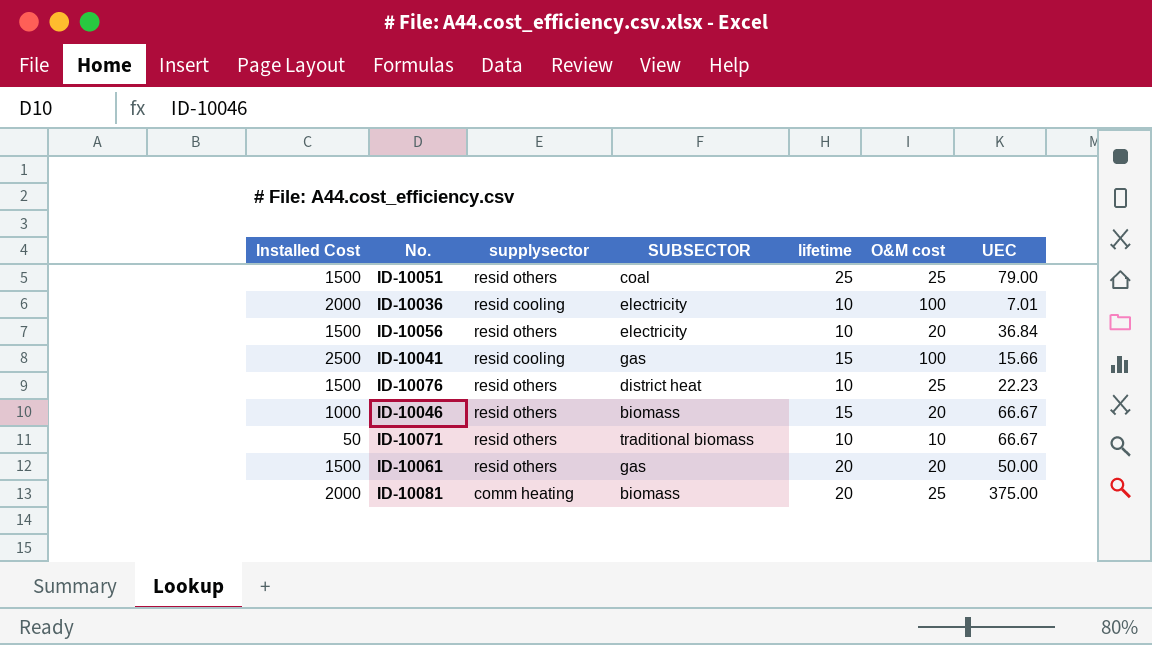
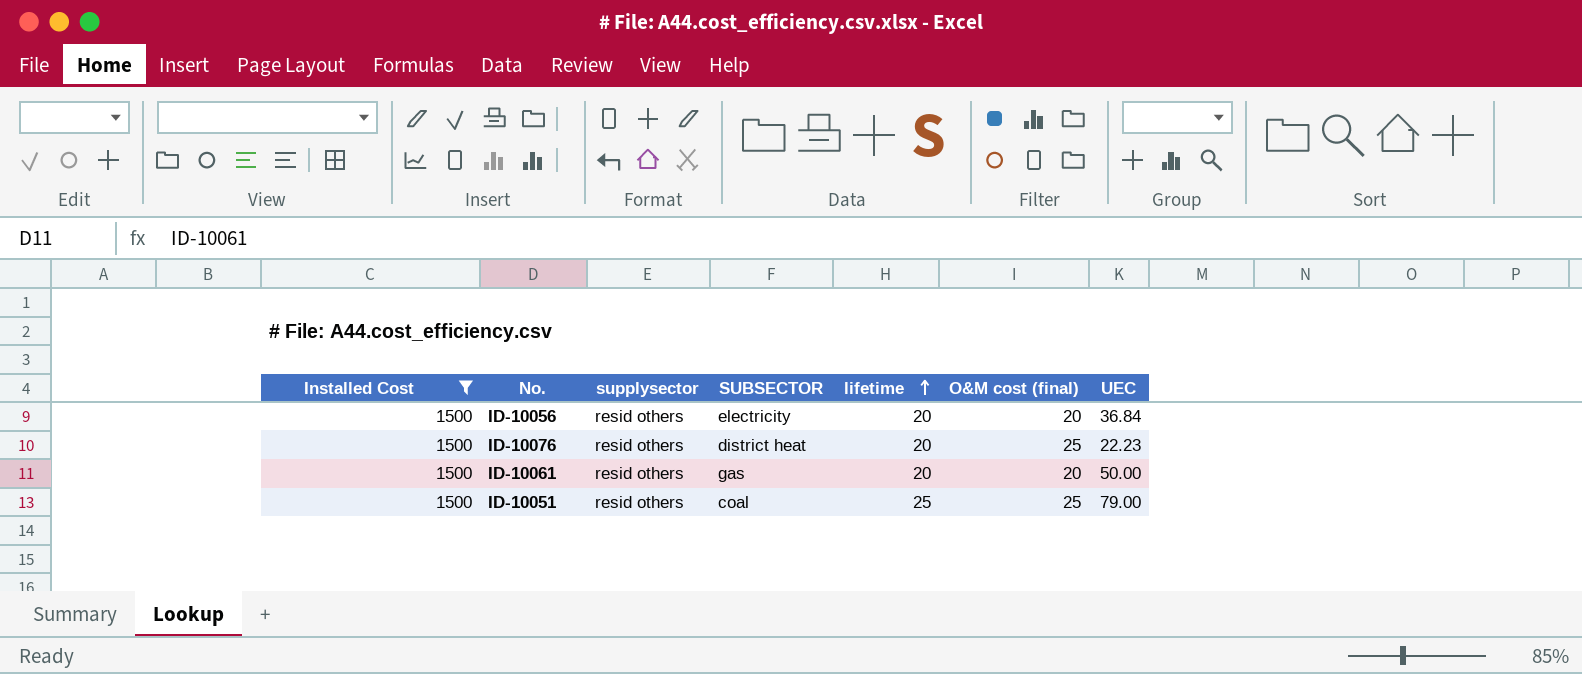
filter: none -> Installed Cost = 1500
row order: none -> lifetime ascending
column name: O&M cost -> O&M cost (final)
ID-10056 | lifetime: 10 -> 20
ID-10076 | lifetime: 10 -> 20

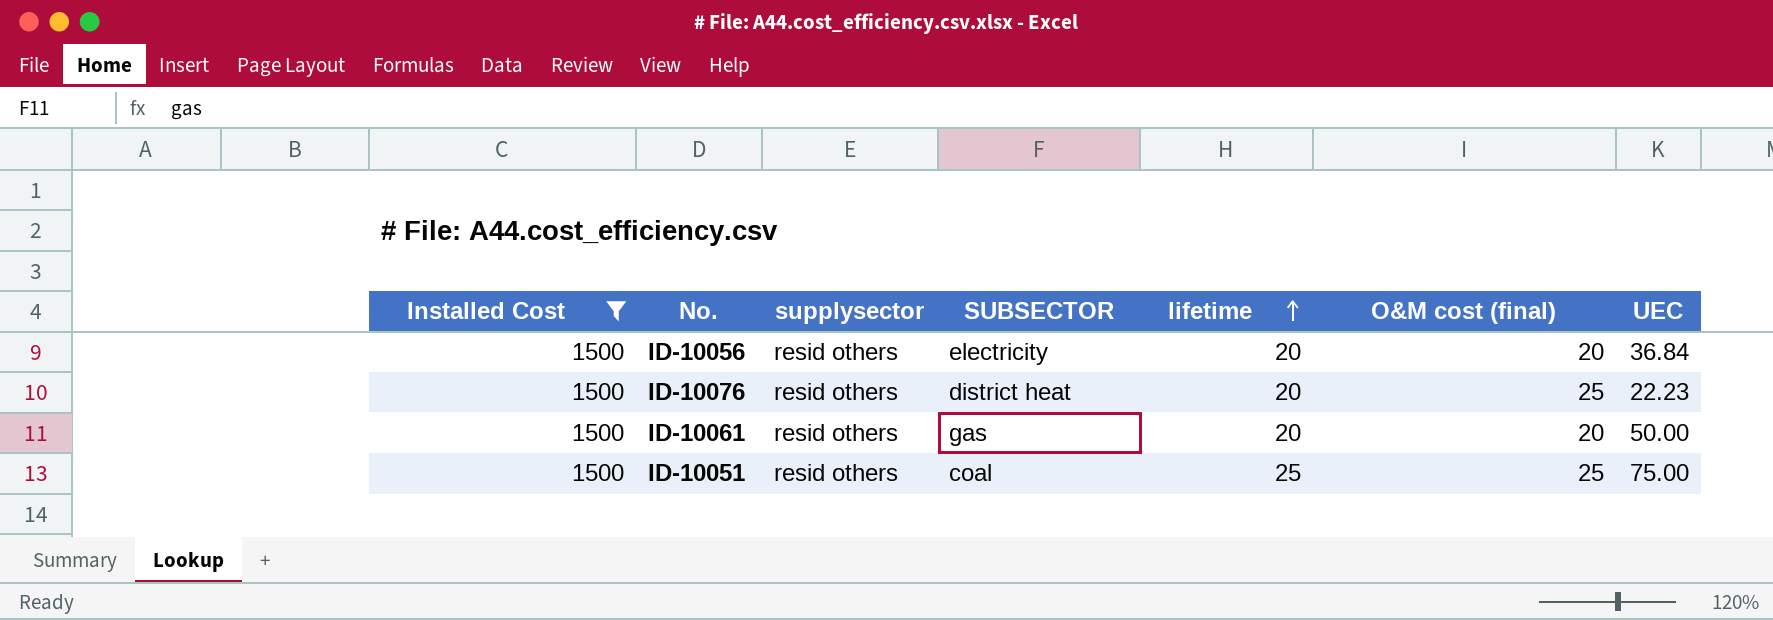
ID-10051 | UEC: 79.00 -> 75.00

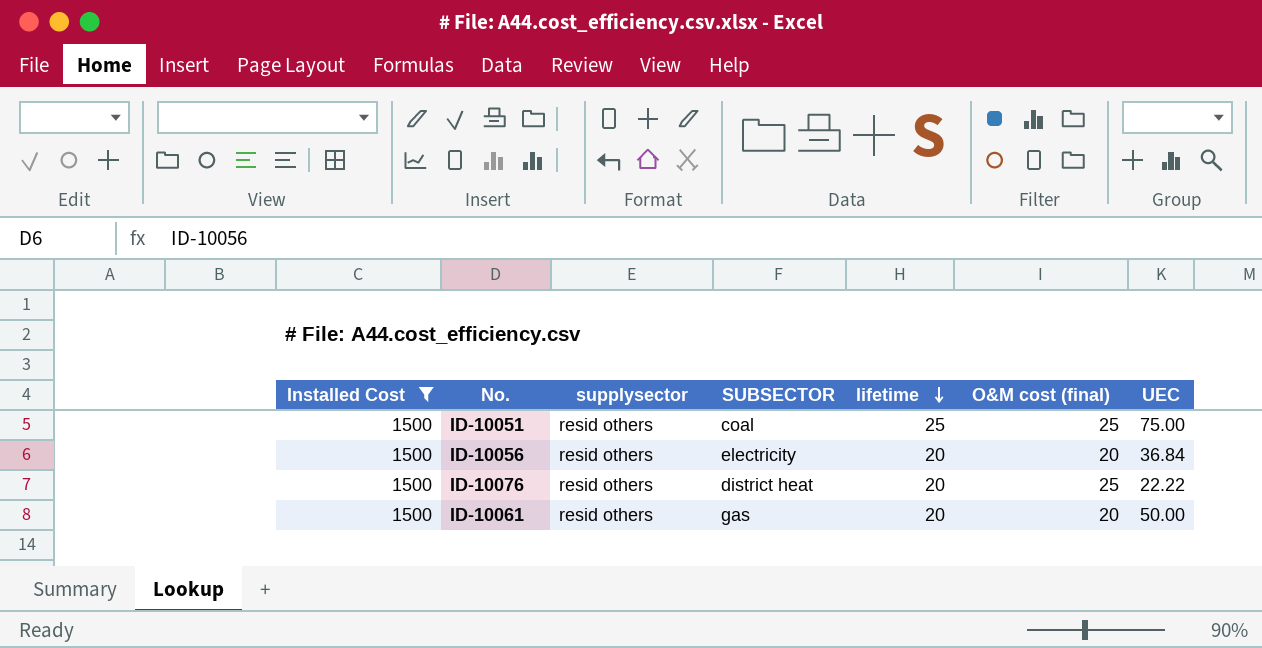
row order: lifetime ascending -> lifetime descending
ID-10076 | UEC: 22.23 -> 22.22

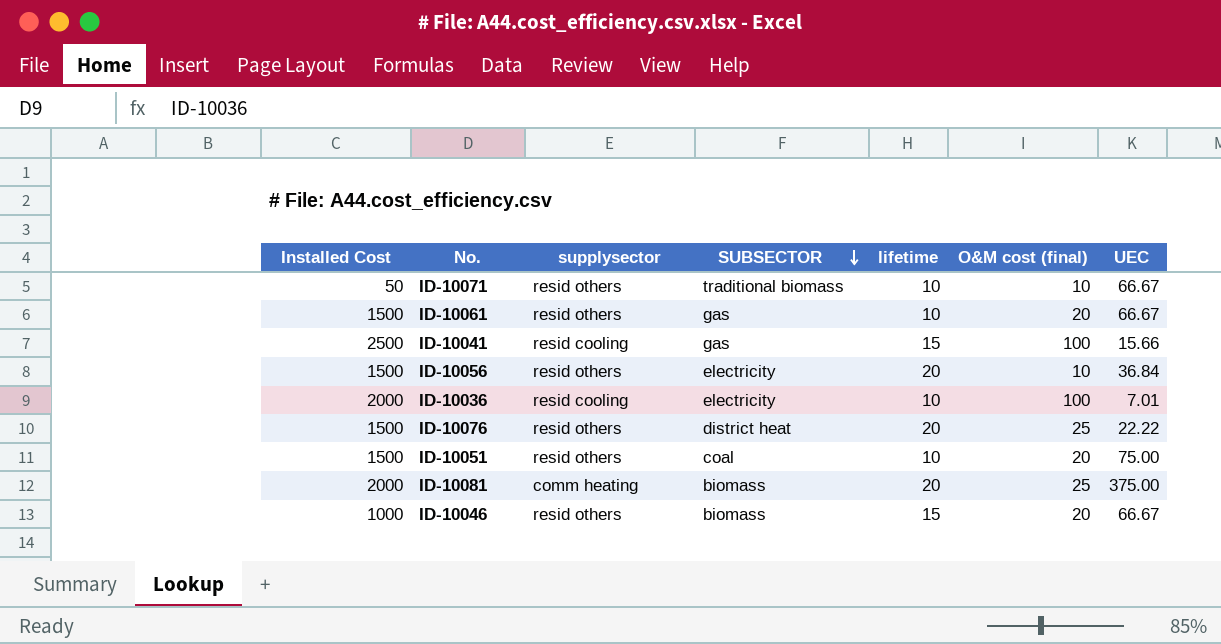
filter: Installed Cost = 1500 -> none
row order: lifetime descending -> SUBSECTOR descending
ID-10061 | lifetime: 20 -> 10
ID-10061 | UEC: 50.00 -> 66.67
ID-10056 | O&M cost (final): 20 -> 10
ID-10051 | lifetime: 25 -> 10
ID-10051 | O&M cost (final): 25 -> 20

